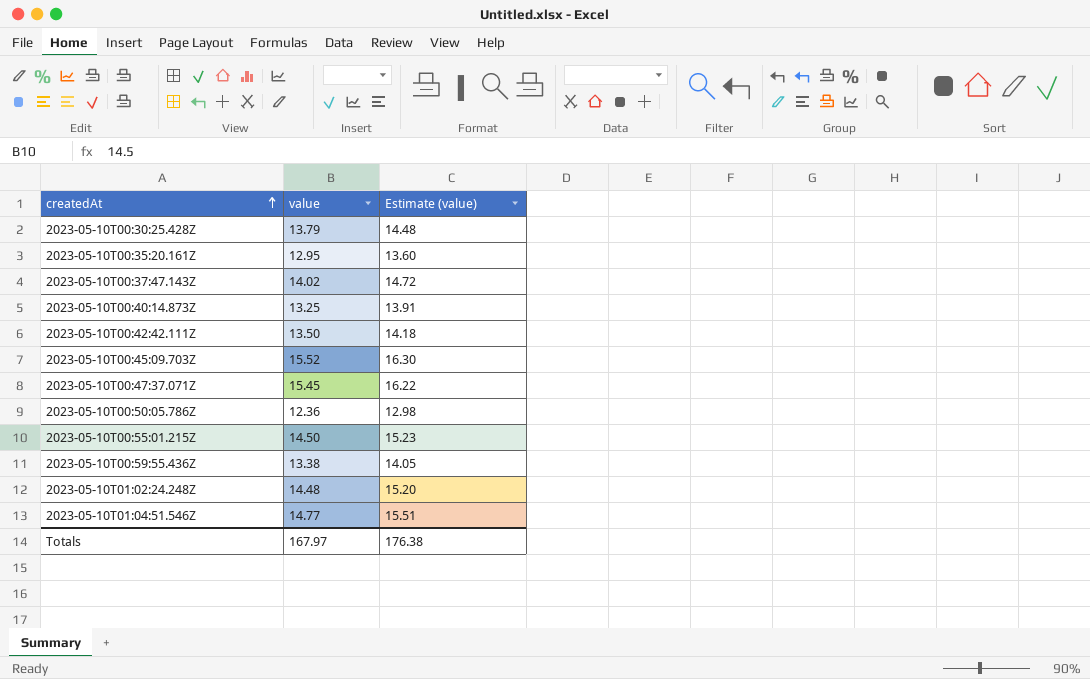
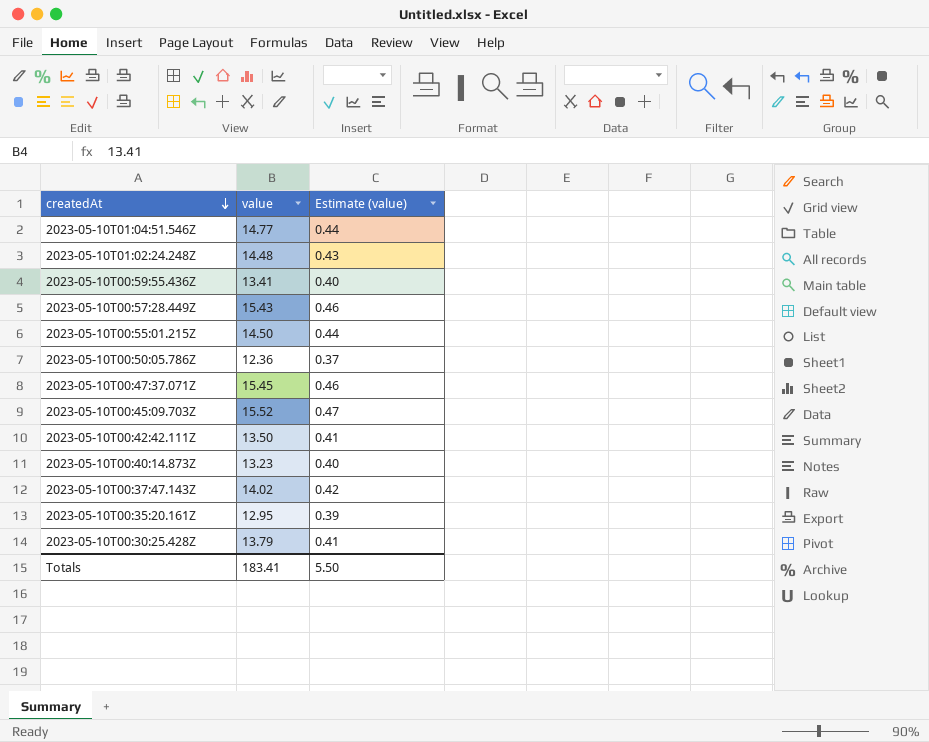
row order: createdAt ascending -> createdAt descending
column Estimate (value) | formula: [value] * 1.05 -> [value] * 0.03
2023-05-10T00:59:55.436Z | value: 13.38 -> 13.41
row 2023-05-10T00:57:28.449Z: none -> 15.43 | 0.46
2023-05-10T00:40:14.873Z | value: 13.25 -> 13.23
Totals | value: 167.97 -> 183.41
Totals | Estimate (value): 176.38 -> 5.50

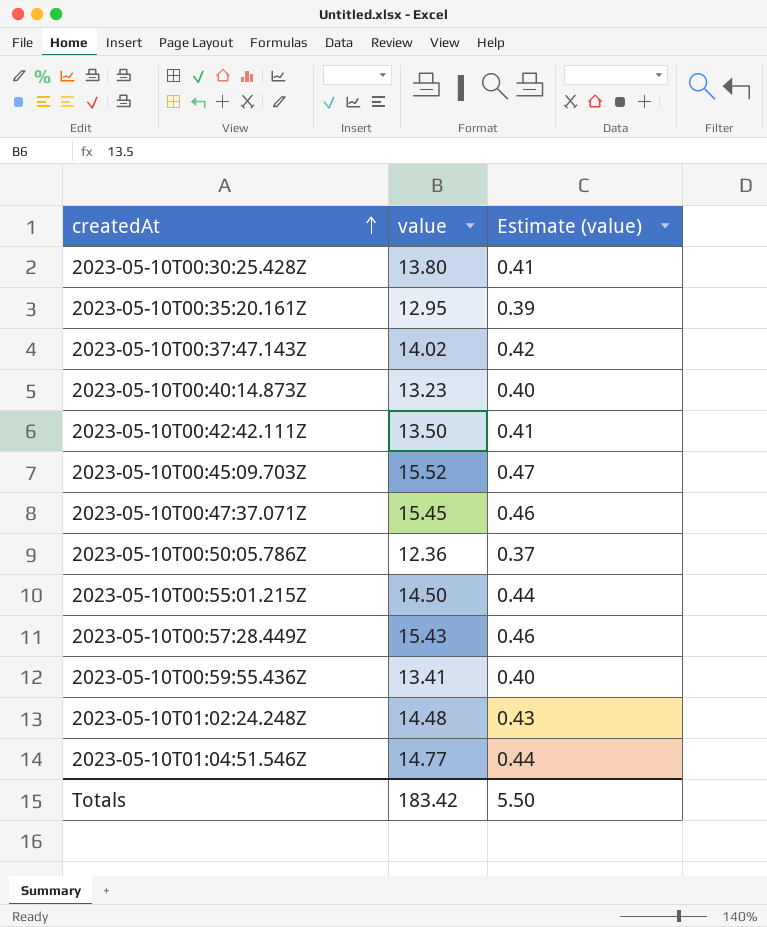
row order: createdAt descending -> createdAt ascending
2023-05-10T00:30:25.428Z | value: 13.79 -> 13.80
Totals | value: 183.41 -> 183.42

